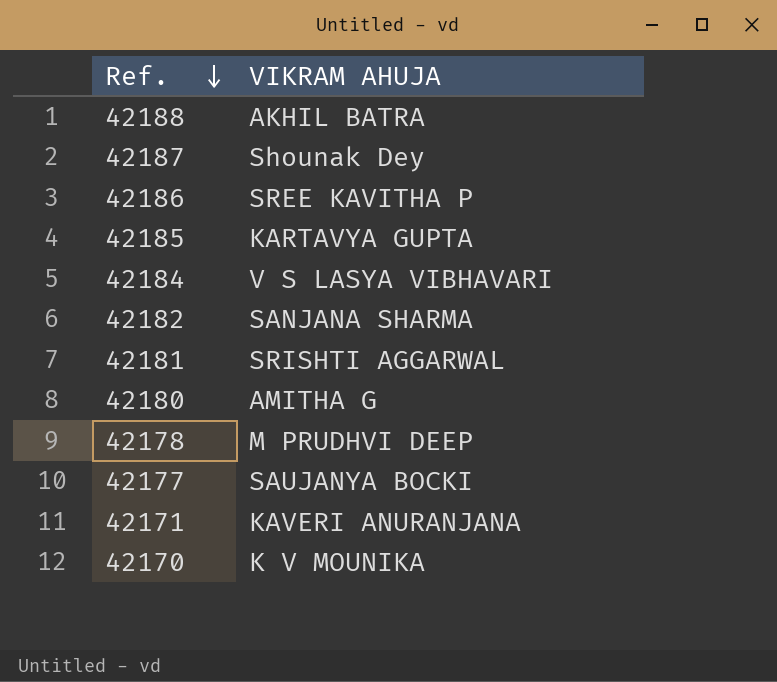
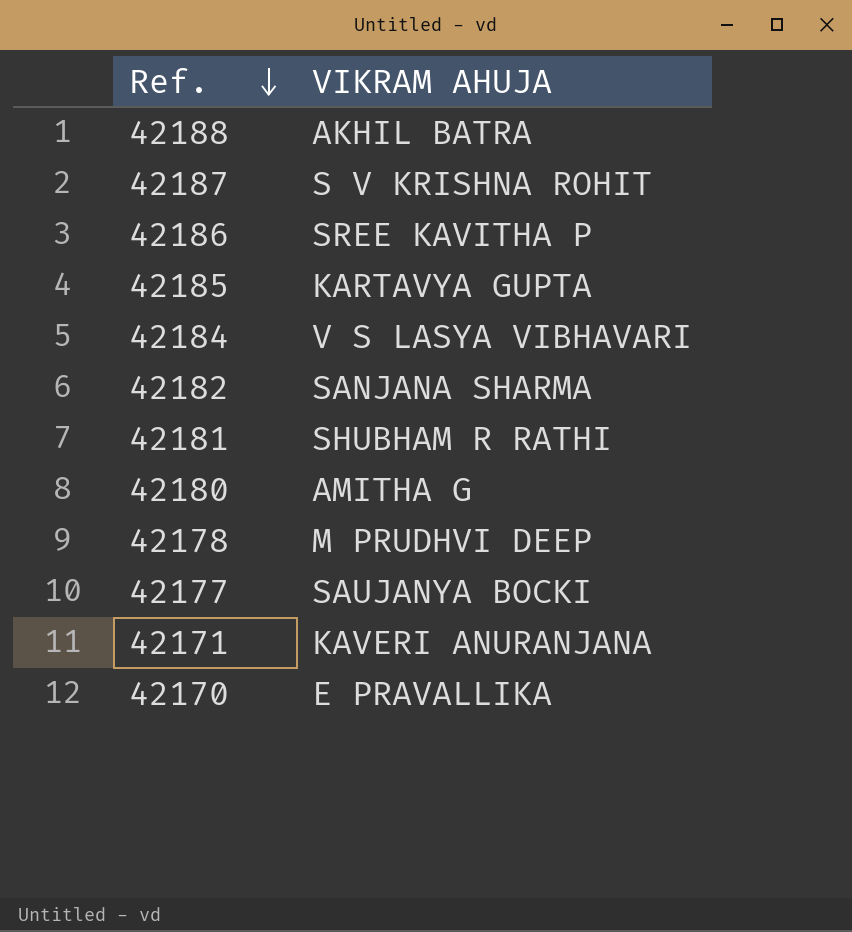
42187 | VIKRAM AHUJA: Shounak Dey -> S V KRISHNA ROHIT
42181 | VIKRAM AHUJA: SRISHTI AGGARWAL -> SHUBHAM R RATHI
42170 | VIKRAM AHUJA: K V MOUNIKA -> E PRAVALLIKA

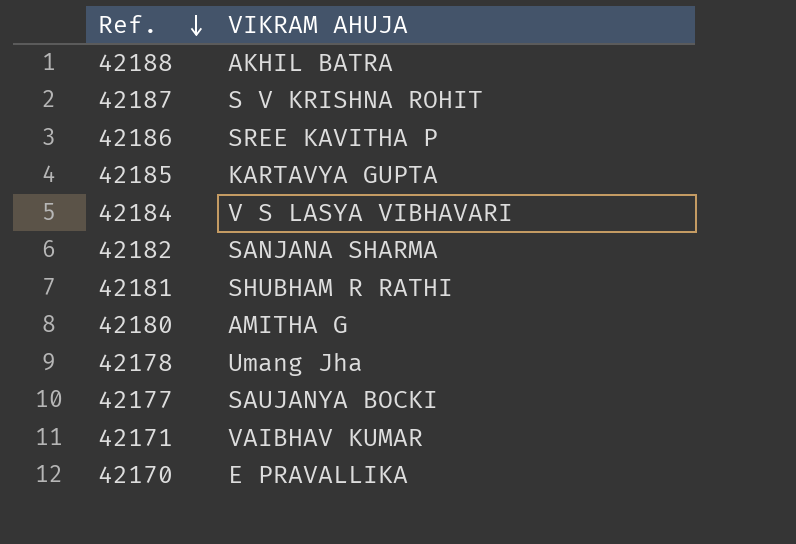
42178 | VIKRAM AHUJA: M PRUDHVI DEEP -> Umang Jha
42171 | VIKRAM AHUJA: KAVERI ANURANJANA -> VAIBHAV KUMAR

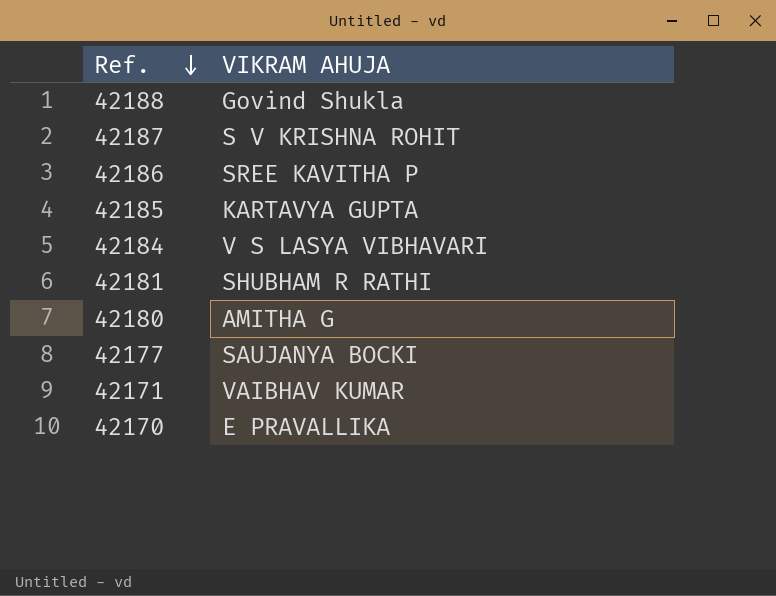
row 42182: SANJANA SHARMA -> none
row 42178: Umang Jha -> none
42188 | VIKRAM AHUJA: AKHIL BATRA -> Govind Shukla

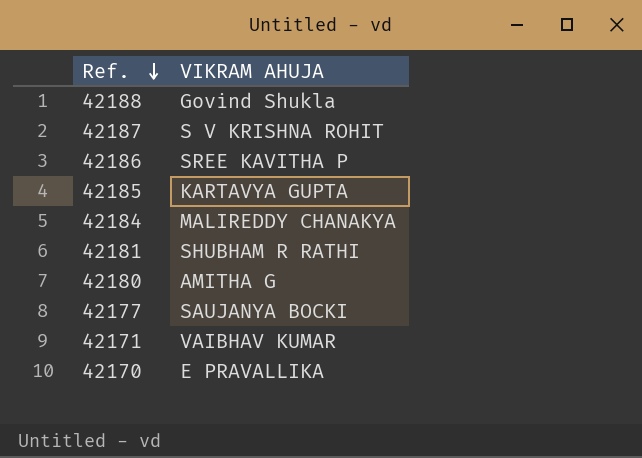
42184 | VIKRAM AHUJA: V S LASYA VIBHAVARI -> MALIREDDY CHANAKYA

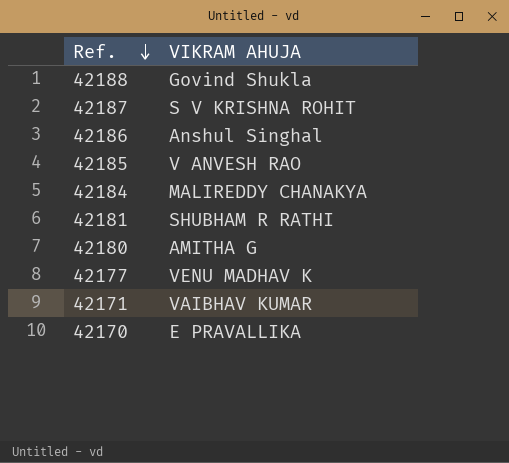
42186 | VIKRAM AHUJA: SREE KAVITHA P -> Anshul Singhal
42185 | VIKRAM AHUJA: KARTAVYA GUPTA -> V ANVESH RAO
42177 | VIKRAM AHUJA: SAUJANYA BOCKI -> VENU MADHAV K

